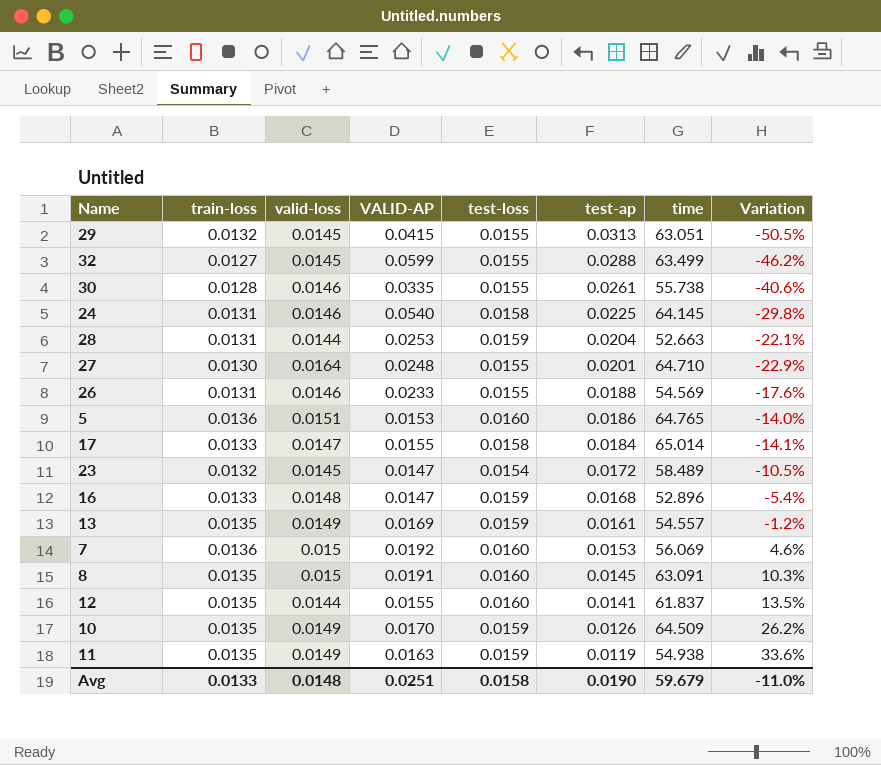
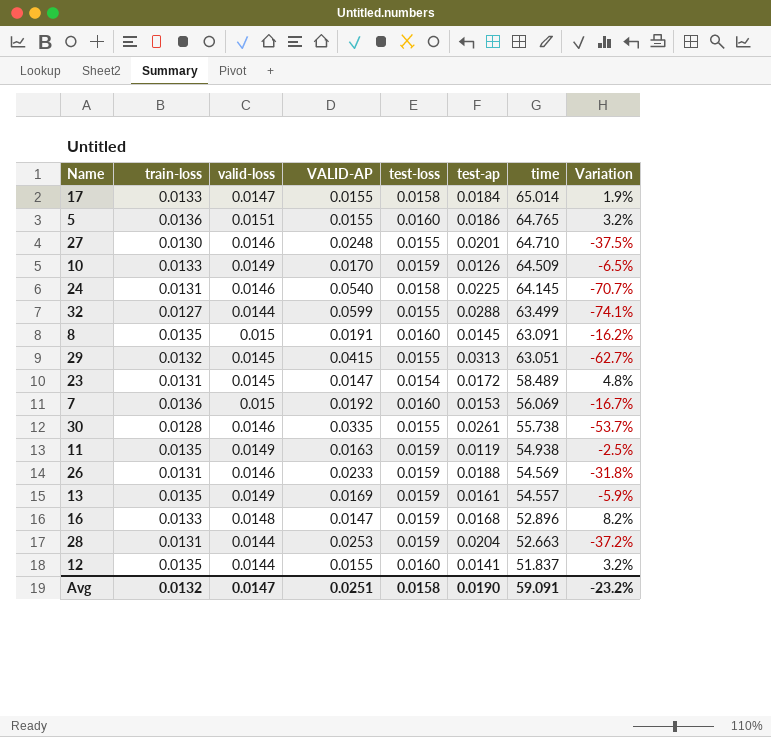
row order: test-ap descending -> time descending
column Variation | formula: ([test-loss] - [test-ap]) / [test-ap] -> ([test-loss] - [VALID-AP]) / [VALID-AP]
5 | VALID-AP: 0.0153 -> 0.0155
27 | valid-loss: 0.0164 -> 0.0146
10 | train-loss: 0.0135 -> 0.0133
32 | valid-loss: 0.0145 -> 0.0144
23 | train-loss: 0.0132 -> 0.0131
26 | test-loss: 0.0155 -> 0.0159
12 | time: 61.837 -> 51.837
Avg | train-loss: 0.0133 -> 0.0132
Avg | valid-loss: 0.0148 -> 0.0147
Avg | time: 59.679 -> 59.091
Avg | Variation: -11.0% -> -23.2%

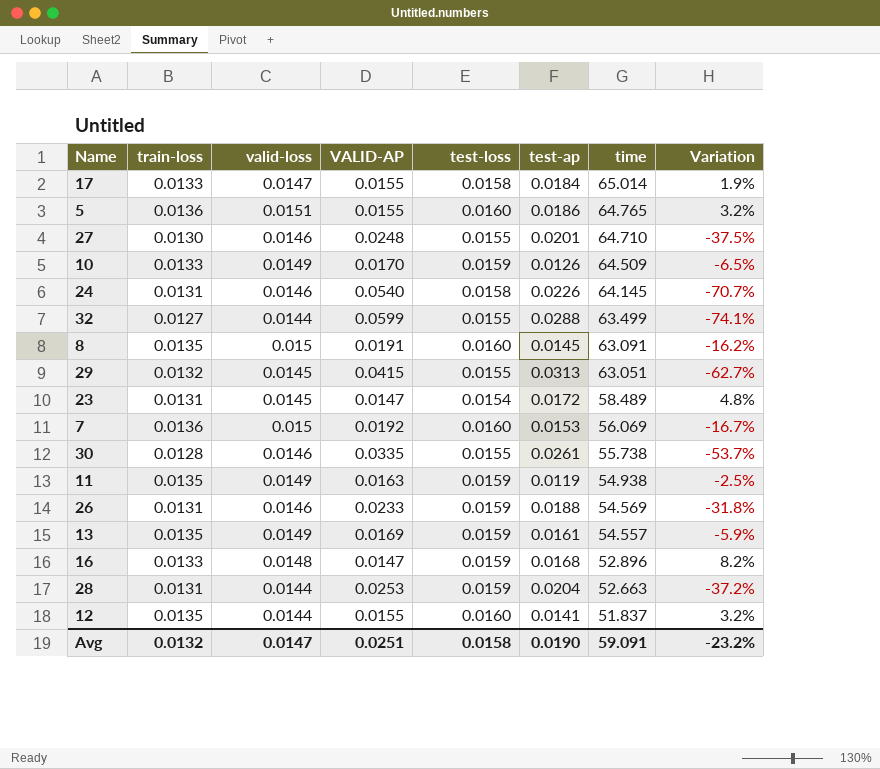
24 | test-ap: 0.0225 -> 0.0226

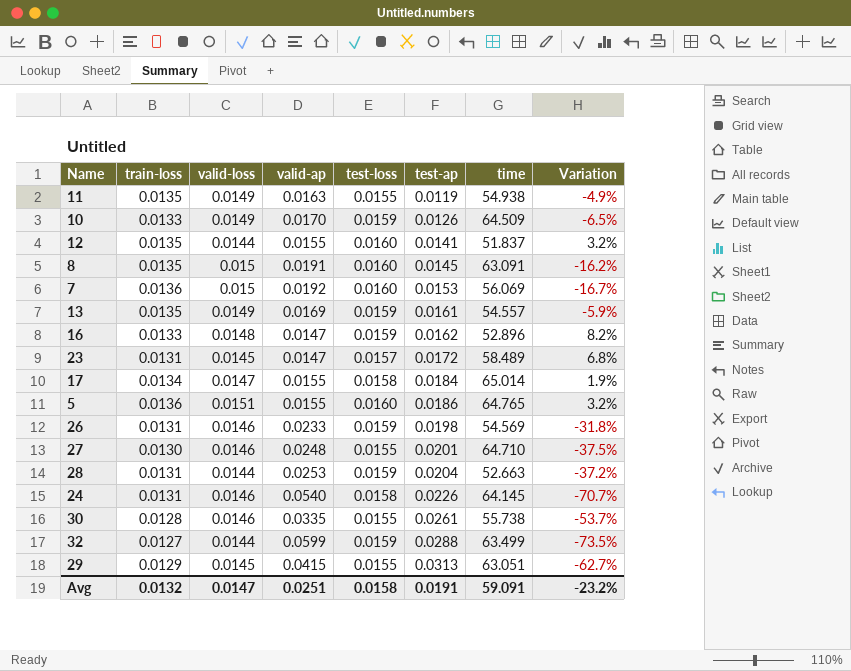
row order: time descending -> test-ap ascending
column name: VALID-AP -> valid-ap
11 | test-loss: 0.0159 -> 0.0155
11 | Variation: -2.5% -> -4.9%
16 | test-ap: 0.0168 -> 0.0162
23 | test-loss: 0.0154 -> 0.0157
23 | Variation: 4.8% -> 6.8%
17 | train-loss: 0.0133 -> 0.0134
26 | test-ap: 0.0188 -> 0.0198
32 | test-loss: 0.0155 -> 0.0159
32 | Variation: -74.1% -> -73.5%
29 | train-loss: 0.0132 -> 0.0129
Avg | test-ap: 0.0190 -> 0.0191

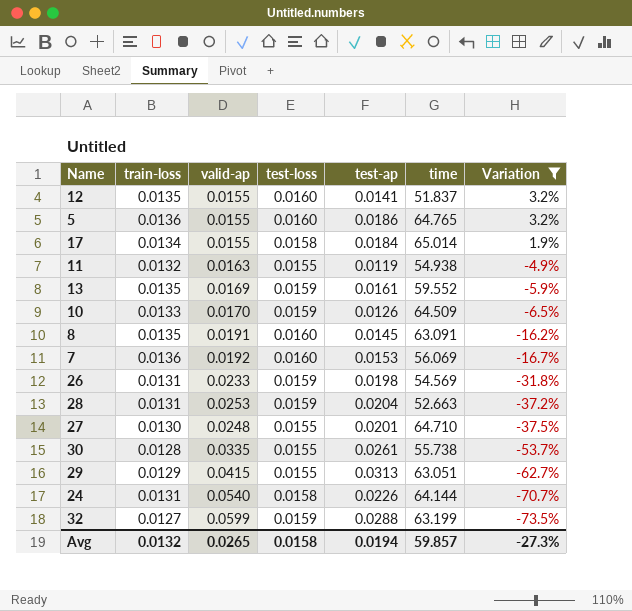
filter: none -> Variation <= 3.2%
row order: test-ap ascending -> Variation descending
column valid-loss | position: 3 -> none
11 | train-loss: 0.0135 -> 0.0132
13 | time: 54.557 -> 59.552
24 | time: 64.145 -> 64.144
32 | time: 63.499 -> 63.199
Avg | valid-ap: 0.0251 -> 0.0265
Avg | test-ap: 0.0191 -> 0.0194
Avg | time: 59.091 -> 59.857
Avg | Variation: -23.2% -> -27.3%

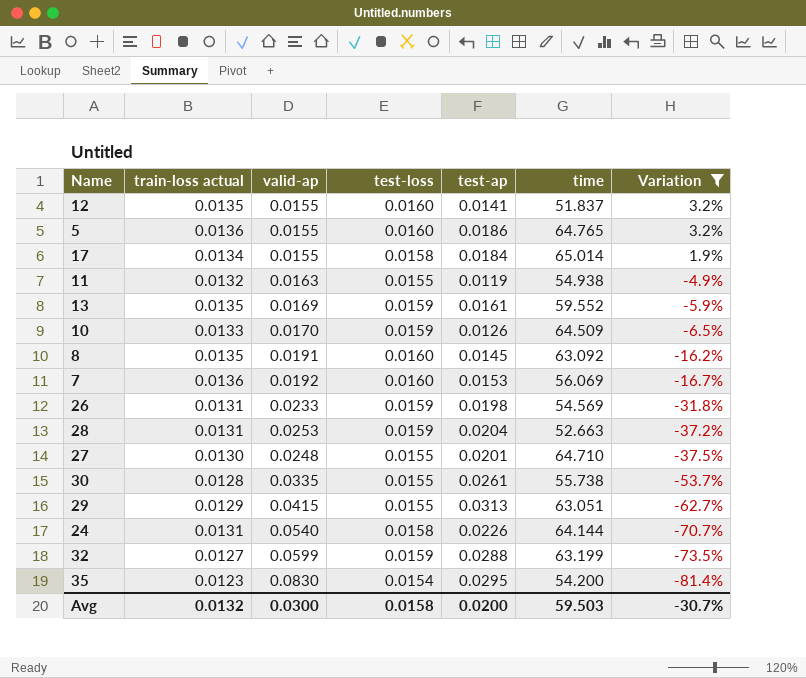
column name: train-loss -> train-loss actual
8 | time: 63.091 -> 63.092
row 35: none -> 0.0123 | 0.0830 | 0.0154 | 0.0295 | 54.200 | -81.4%
Avg | valid-ap: 0.0265 -> 0.0300
Avg | test-ap: 0.0194 -> 0.0200
Avg | time: 59.857 -> 59.503
Avg | Variation: -27.3% -> -30.7%

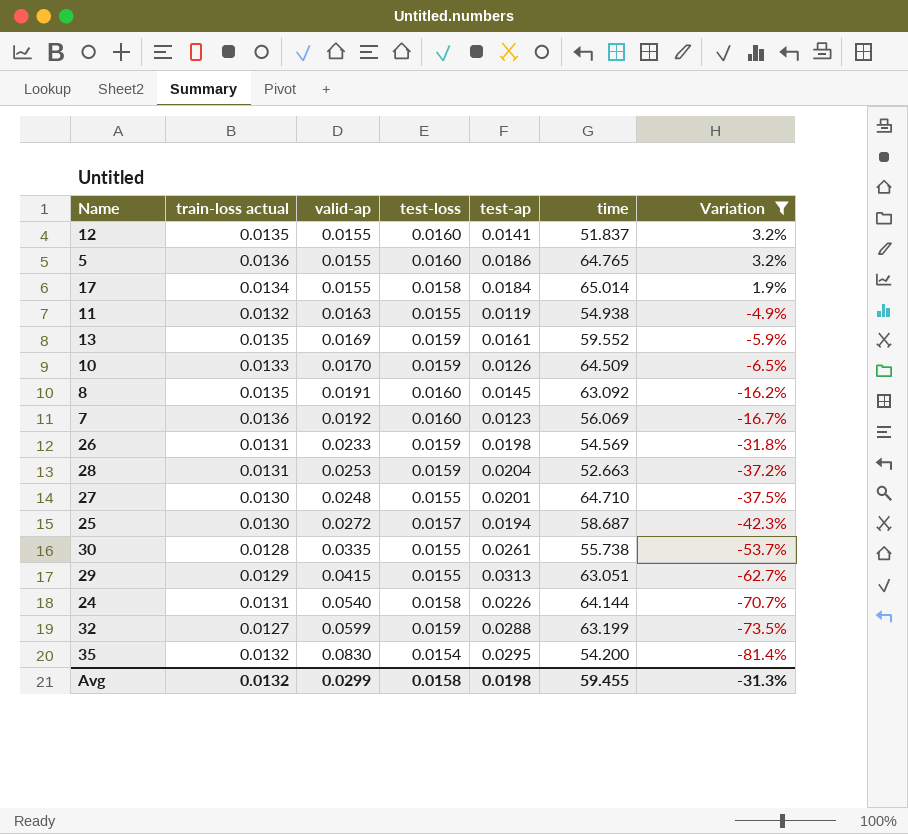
7 | test-ap: 0.0153 -> 0.0123
row 25: none -> 0.0130 | 0.0272 | 0.0157 | 0.0194 | 58.687 | -42.3%
35 | train-loss actual: 0.0123 -> 0.0132
Avg | valid-ap: 0.0300 -> 0.0299
Avg | test-ap: 0.0200 -> 0.0198
Avg | time: 59.503 -> 59.455
Avg | Variation: -30.7% -> -31.3%

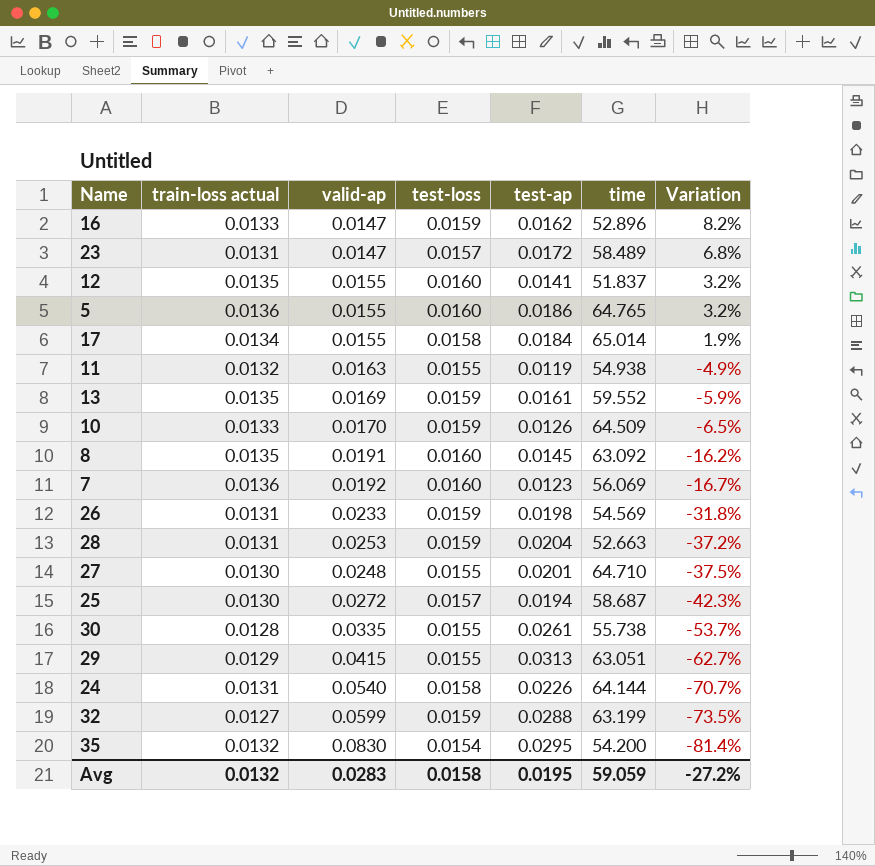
filter: Variation <= 3.2% -> none
Avg | valid-ap: 0.0299 -> 0.0283
Avg | test-ap: 0.0198 -> 0.0195
Avg | time: 59.455 -> 59.059
Avg | Variation: -31.3% -> -27.2%

